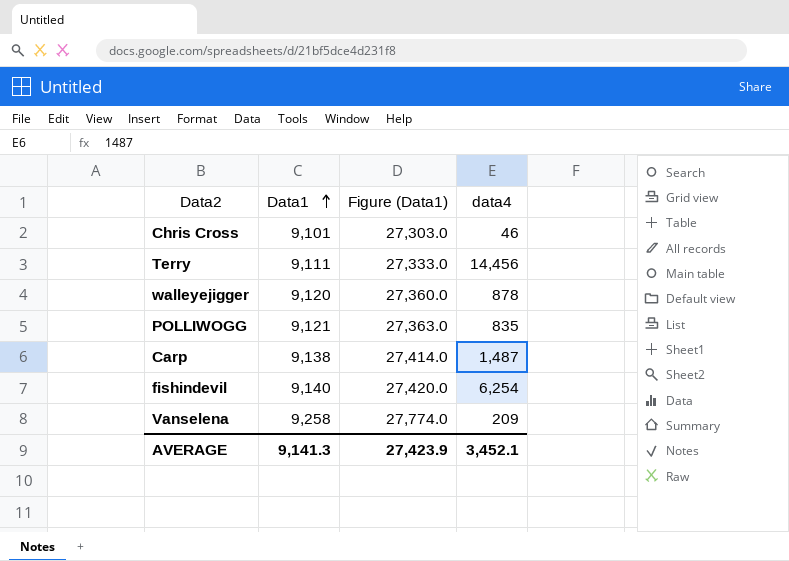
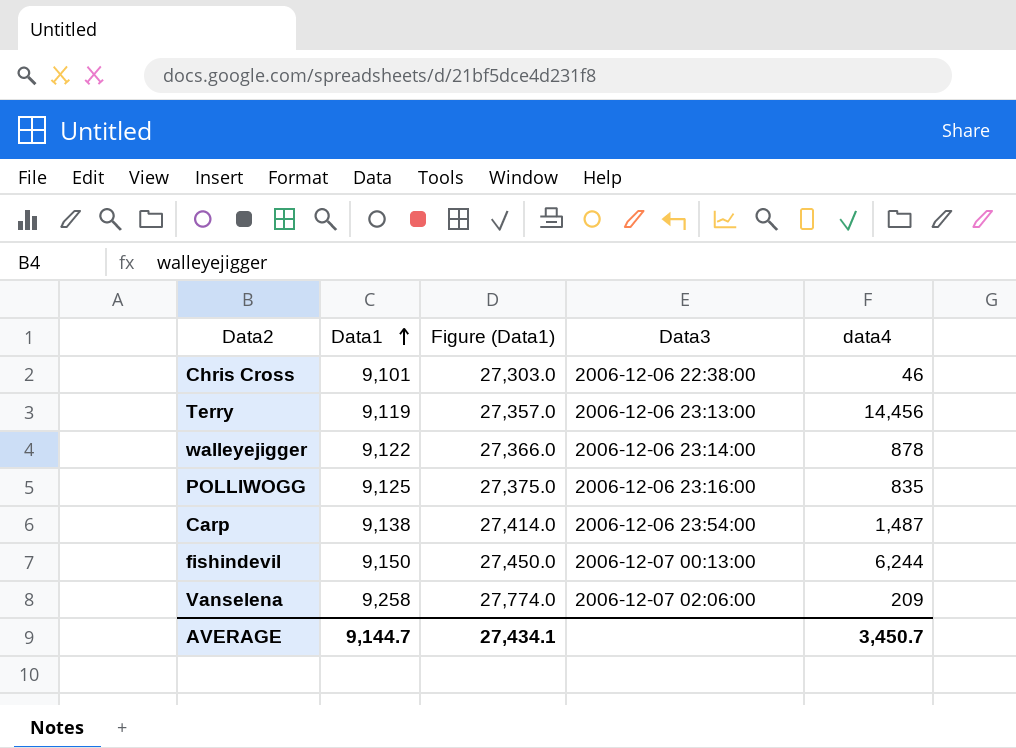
column Data3 | position: none -> 4
Terry | Data1: 9,111 -> 9,119
Terry | Figure (Data1): 27,333.0 -> 27,357.0
walleyejigger | Data1: 9,120 -> 9,122
walleyejigger | Figure (Data1): 27,360.0 -> 27,366.0
POLLIWOGG | Data1: 9,121 -> 9,125
POLLIWOGG | Figure (Data1): 27,363.0 -> 27,375.0
fishindevil | Data1: 9,140 -> 9,150
fishindevil | Figure (Data1): 27,420.0 -> 27,450.0
fishindevil | data4: 6,254 -> 6,244
AVERAGE | Data1: 9,141.3 -> 9,144.7
AVERAGE | Figure (Data1): 27,423.9 -> 27,434.1
AVERAGE | data4: 3,452.1 -> 3,450.7

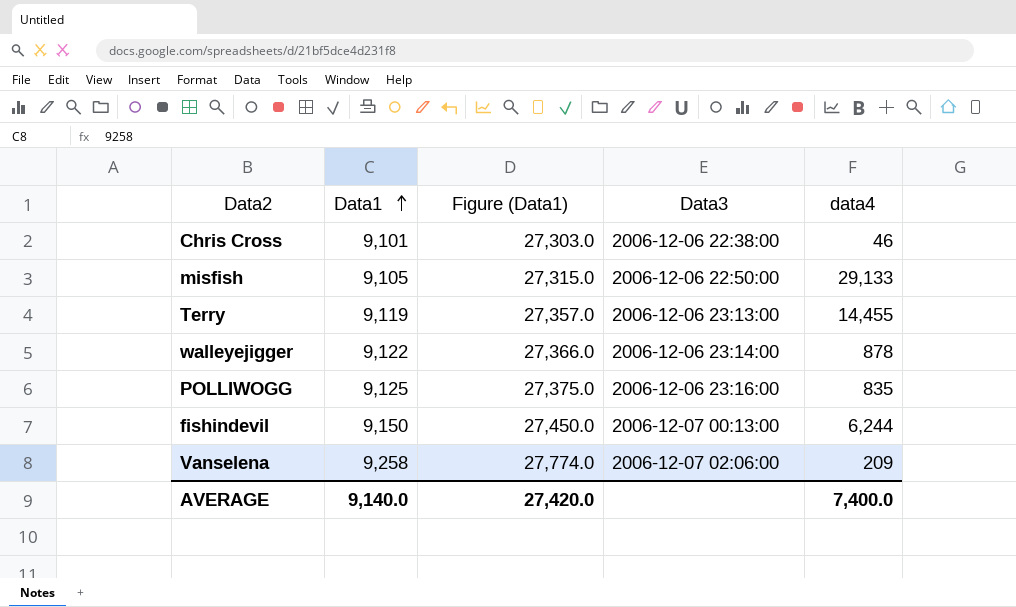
row Carp: 9,138 | 27,414.0 | 2006-12-06 23:54:00 | 1,487 -> none
row misfish: none -> 9,105 | 27,315.0 | 2006-12-06 22:50:00 | 29,133
Terry | data4: 14,456 -> 14,455
AVERAGE | Data1: 9,144.7 -> 9,140.0
AVERAGE | Figure (Data1): 27,434.1 -> 27,420.0
AVERAGE | data4: 3,450.7 -> 7,400.0

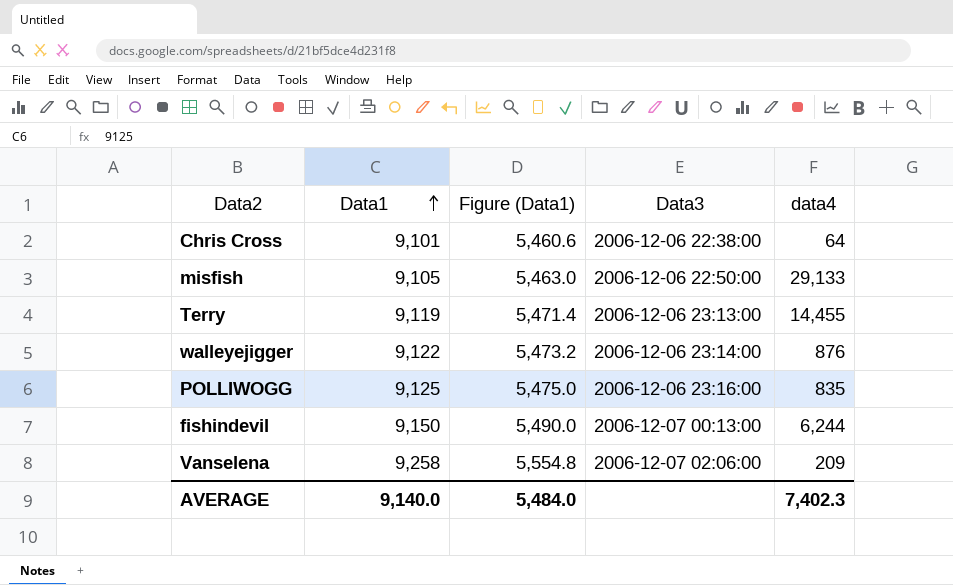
column Figure (Data1) | formula: [Data1] * 3 -> [Data1] * 0.6
Chris Cross | data4: 46 -> 64
walleyejigger | data4: 878 -> 876
AVERAGE | Figure (Data1): 27,420.0 -> 5,484.0
AVERAGE | data4: 7,400.0 -> 7,402.3

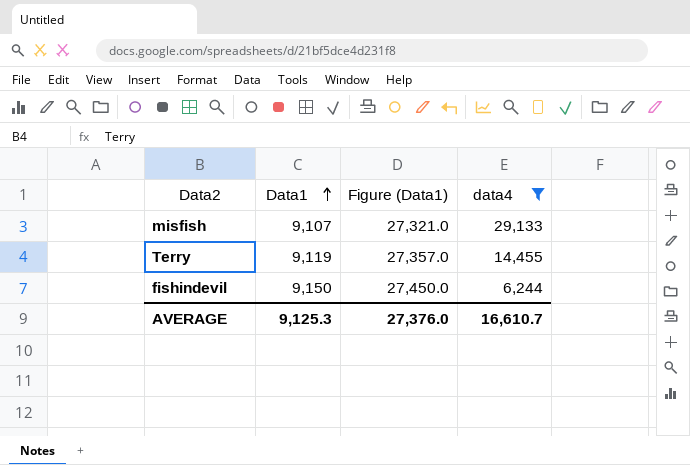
filter: none -> data4 >= 6,244
column Data3 | position: 4 -> none
column Figure (Data1) | formula: [Data1] * 0.6 -> [Data1] * 3
misfish | Data1: 9,105 -> 9,107
AVERAGE | Data1: 9,140.0 -> 9,125.3
AVERAGE | Figure (Data1): 5,484.0 -> 27,376.0
AVERAGE | data4: 7,402.3 -> 16,610.7

